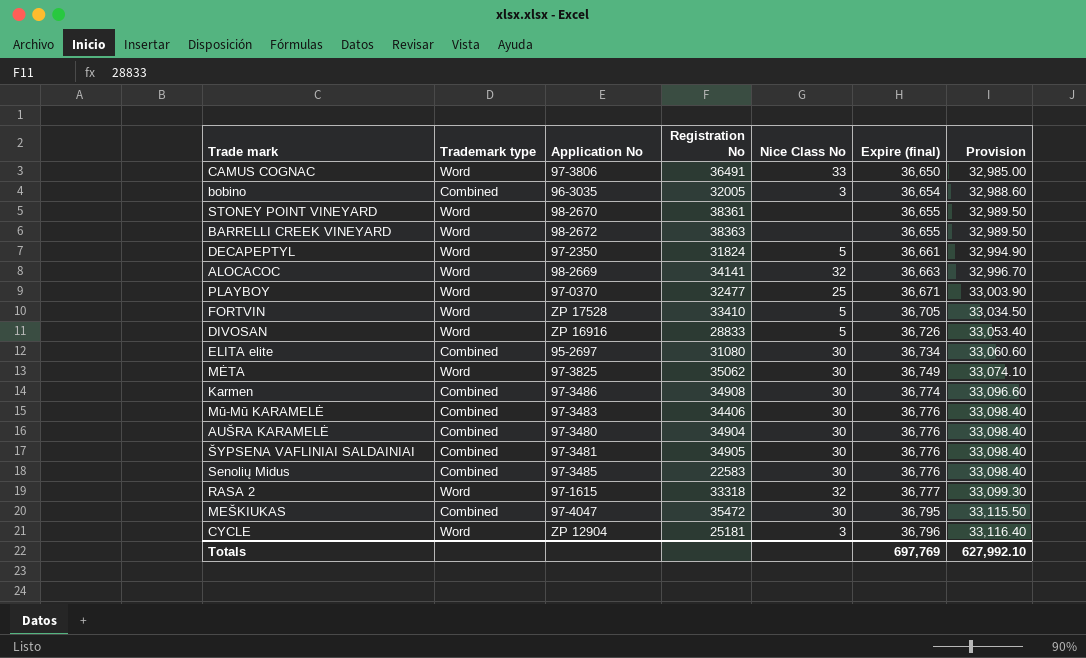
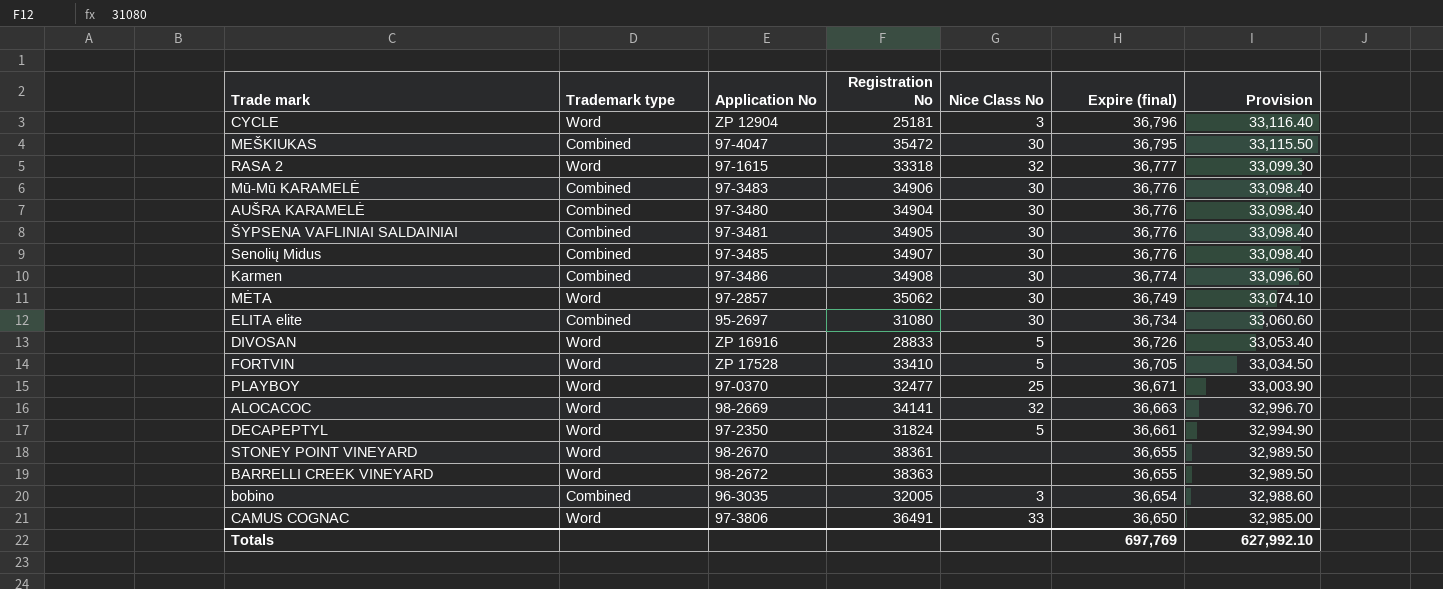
row order: Expire (final) ascending -> Expire (final) descending
Mū-Mū KARAMELĖ | Registration No: 34406 -> 34906
Senolių Midus | Registration No: 22583 -> 34907
MĖTA | Application No: 97-3825 -> 97-2857

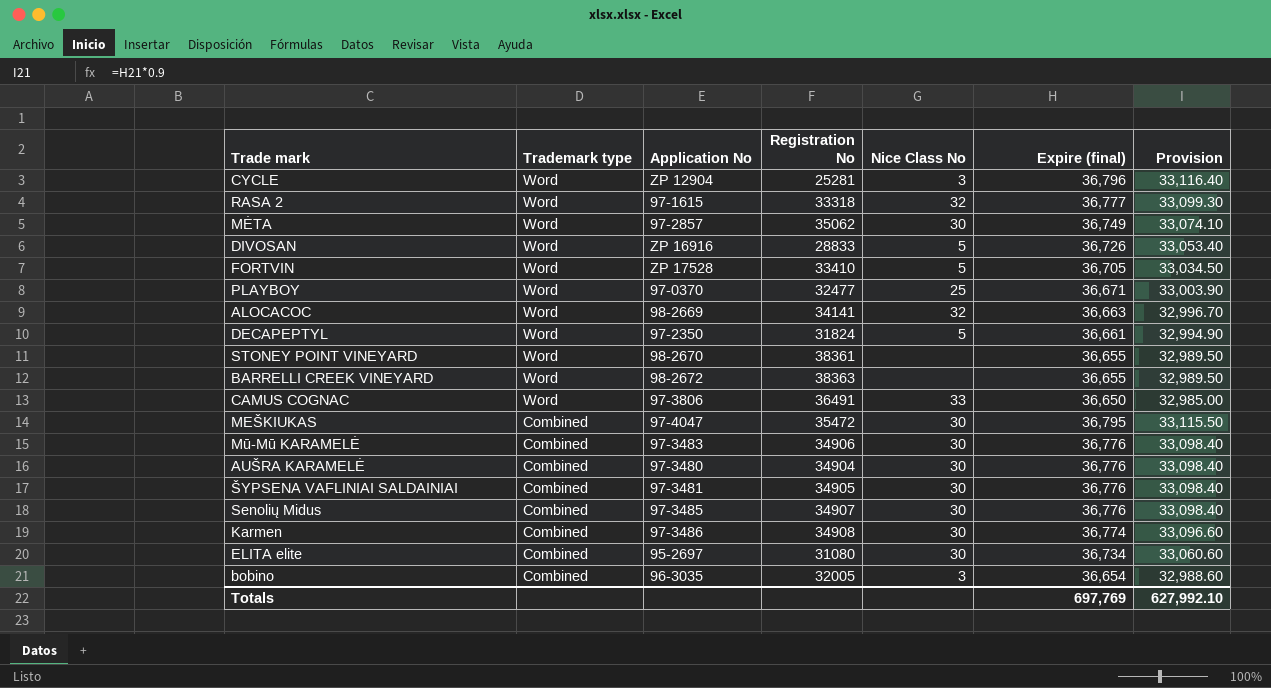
row order: Expire (final) descending -> Trademark type descending
CYCLE | Registration No: 25181 -> 25281

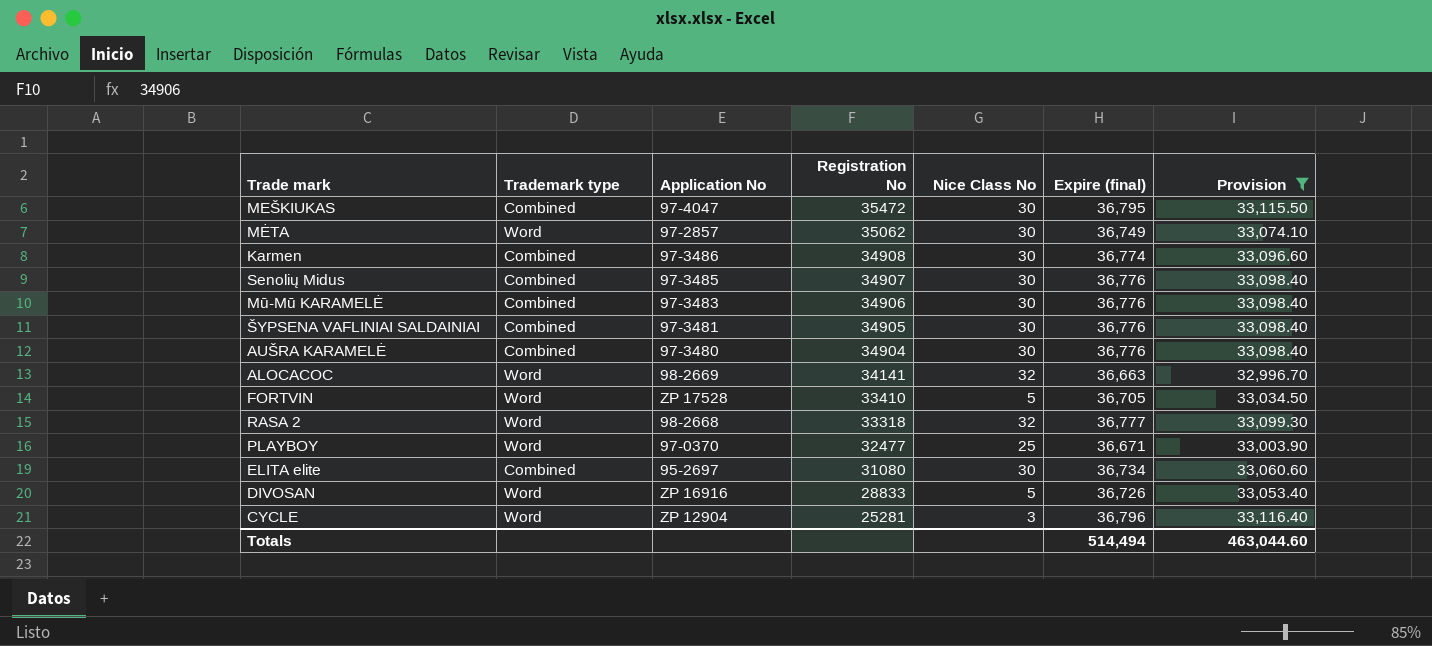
filter: none -> Provision >= 32,996.70
row order: Trademark type descending -> Registration No descending
RASA 2 | Application No: 97-1615 -> 98-2668
Totals | Expire (final): 697,769 -> 514,494
Totals | Provision: 627,992.10 -> 463,044.60

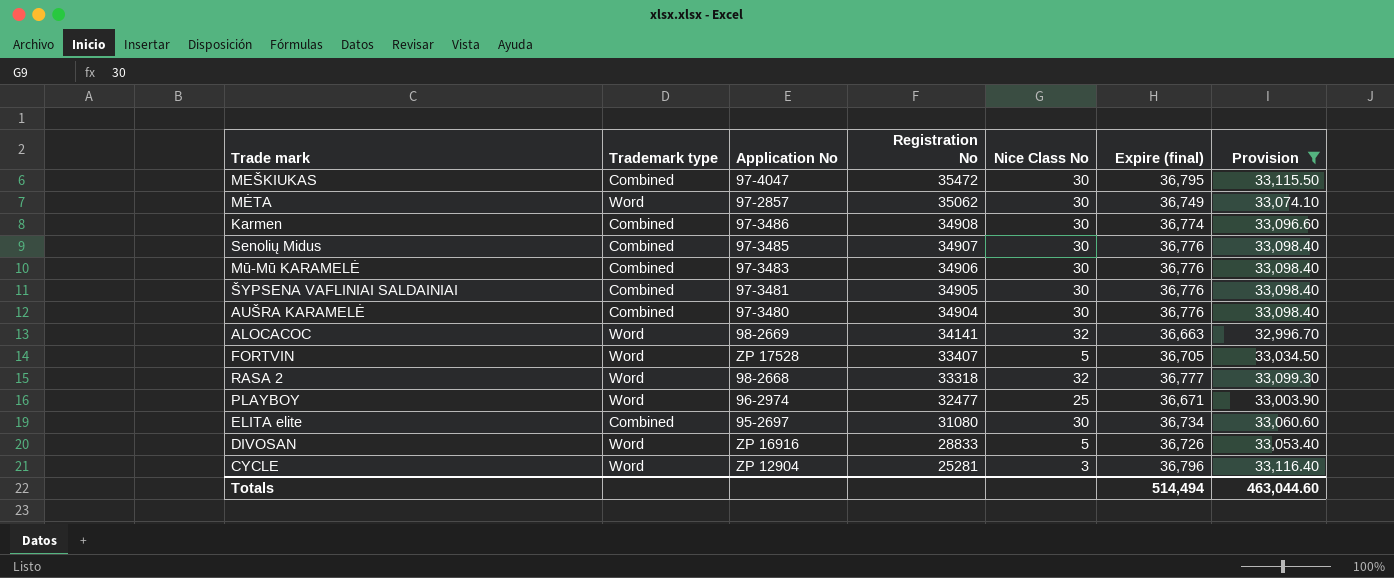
FORTVIN | Registration No: 33410 -> 33407
PLAYBOY | Application No: 97-0370 -> 96-2974

